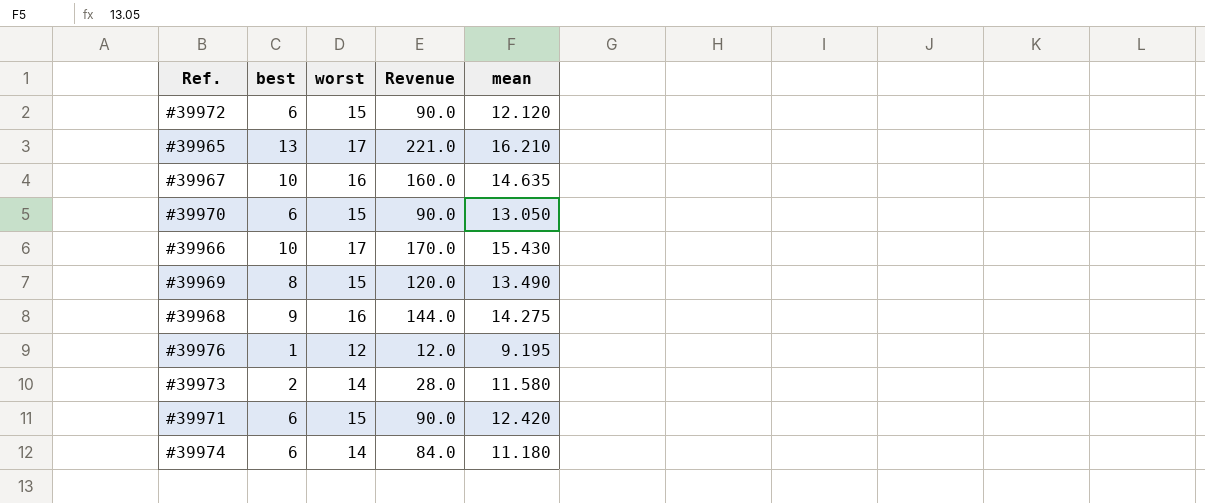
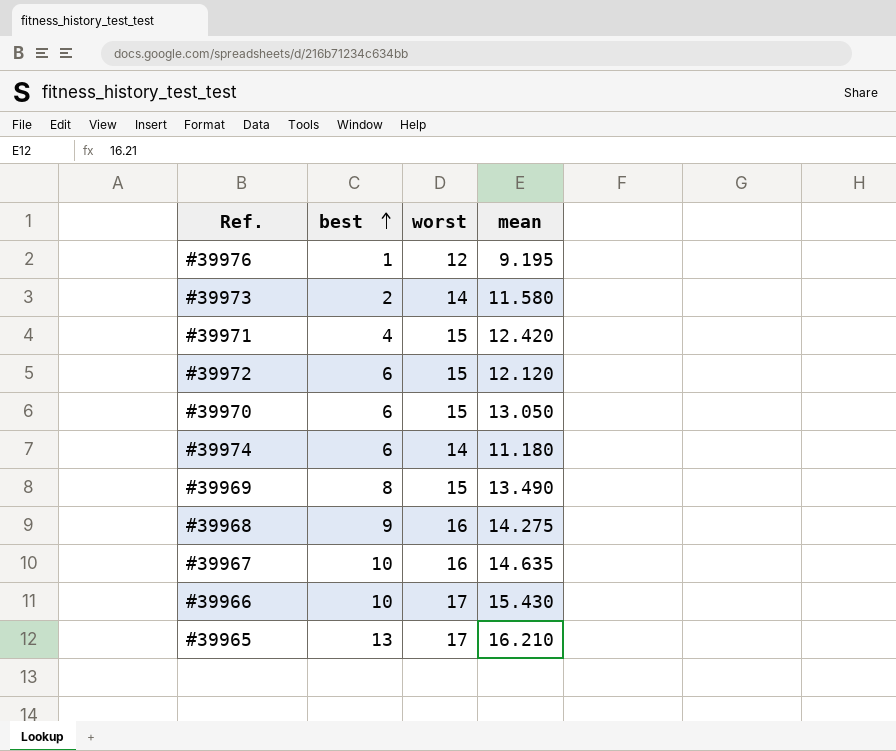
row order: none -> best ascending
column Revenue | formula: [best] * [worst] -> none
#39971 | best: 6 -> 4

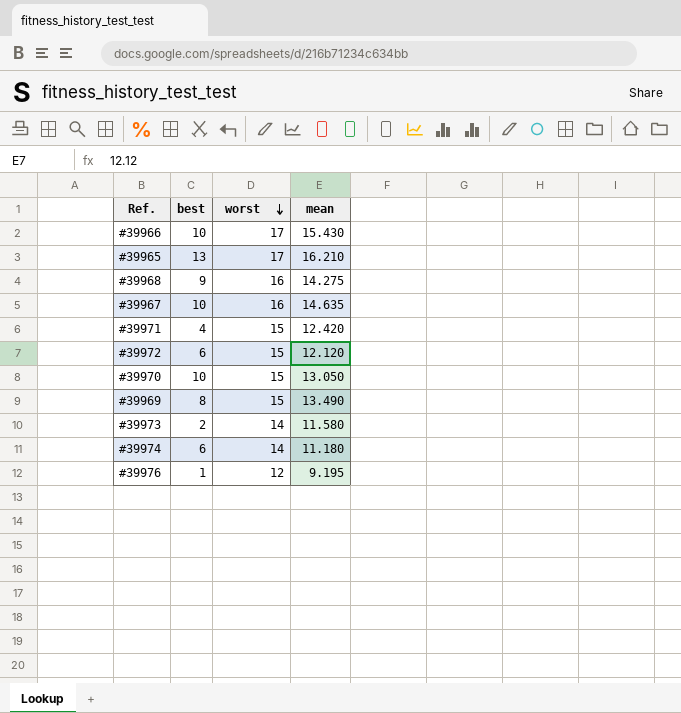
row order: best ascending -> worst descending
#39970 | best: 6 -> 10

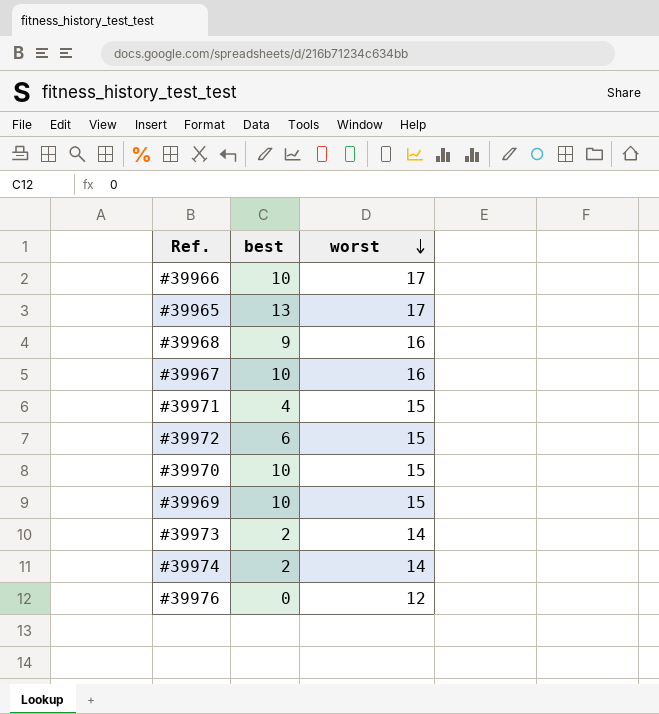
column mean | position: 4 -> none
#39969 | best: 8 -> 10
#39974 | best: 6 -> 2
#39976 | best: 1 -> 0

